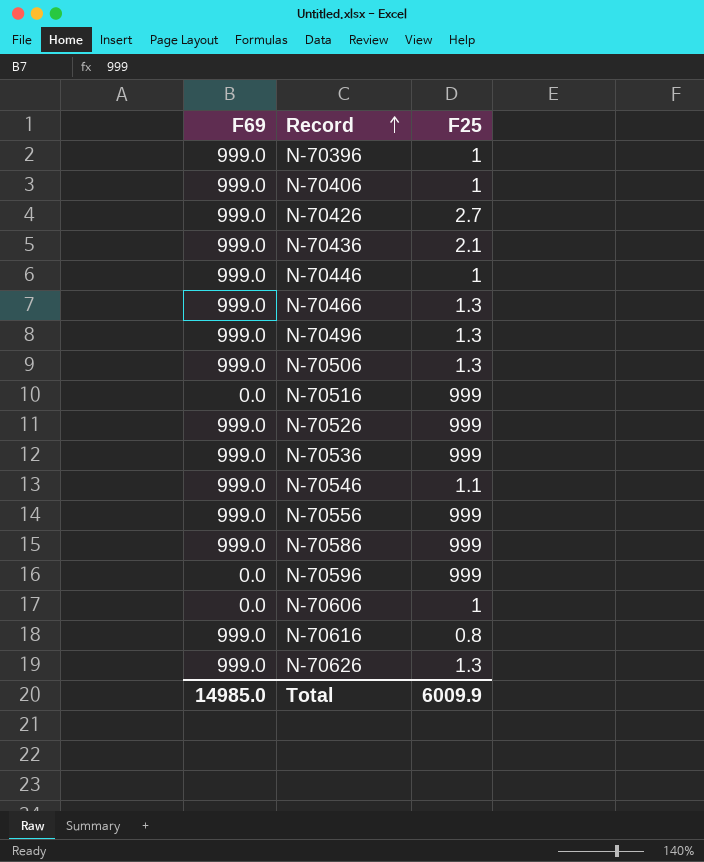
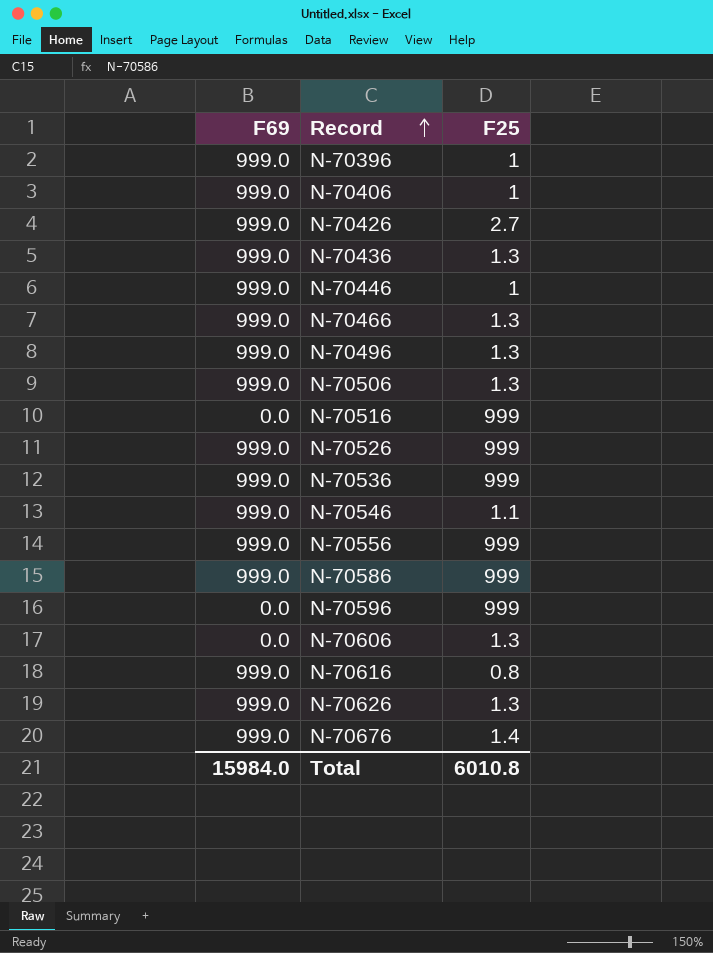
N-70436 | F25: 2.1 -> 1.3
N-70606 | F25: 1 -> 1.3
row N-70676: none -> 999.0 | 1.4
Total | F69: 14985.0 -> 15984.0
Total | F25: 6009.9 -> 6010.8

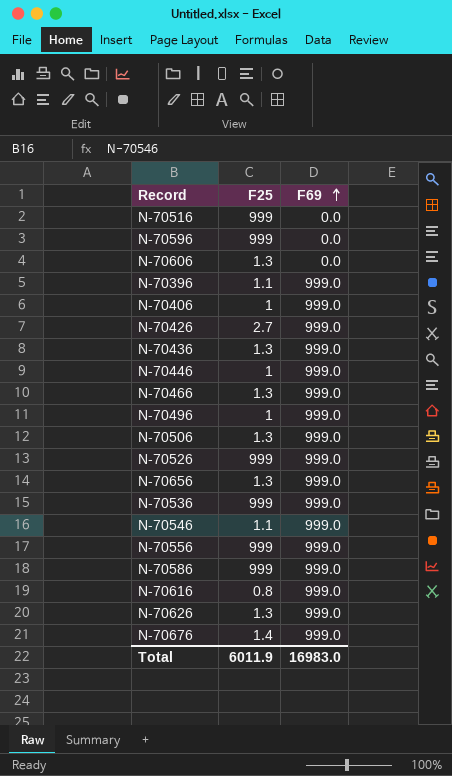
row order: Record ascending -> F69 ascending
column F69 | position: 1 -> 3
N-70396 | F25: 1 -> 1.1
N-70496 | F25: 1.3 -> 1
row N-70656: none -> 1.3 | 999.0
Total | F25: 6010.8 -> 6011.9
Total | F69: 15984.0 -> 16983.0

